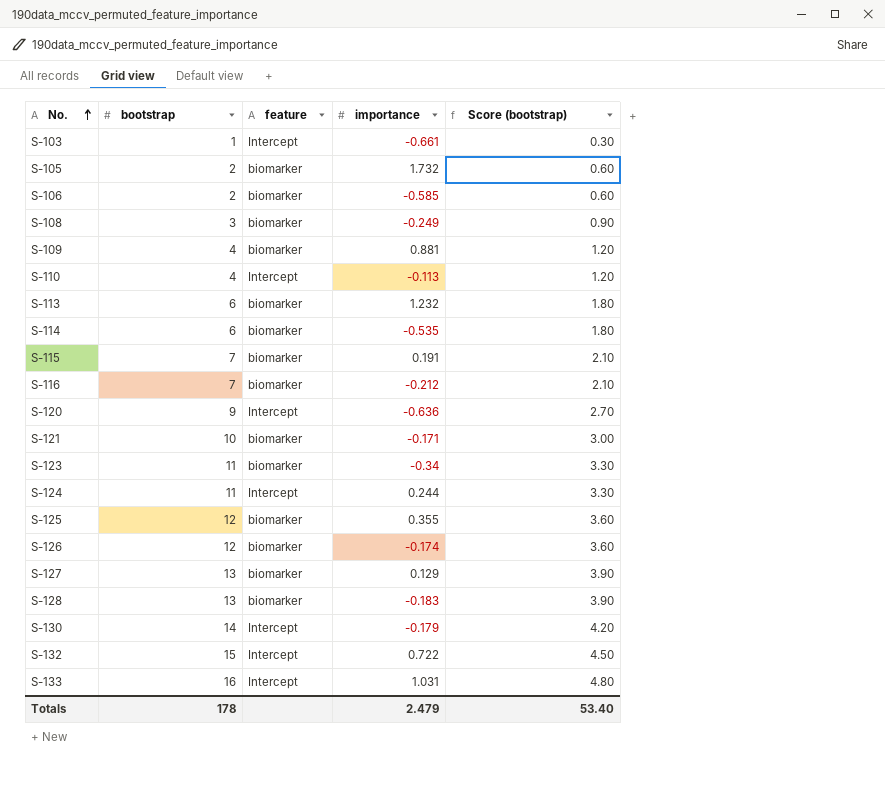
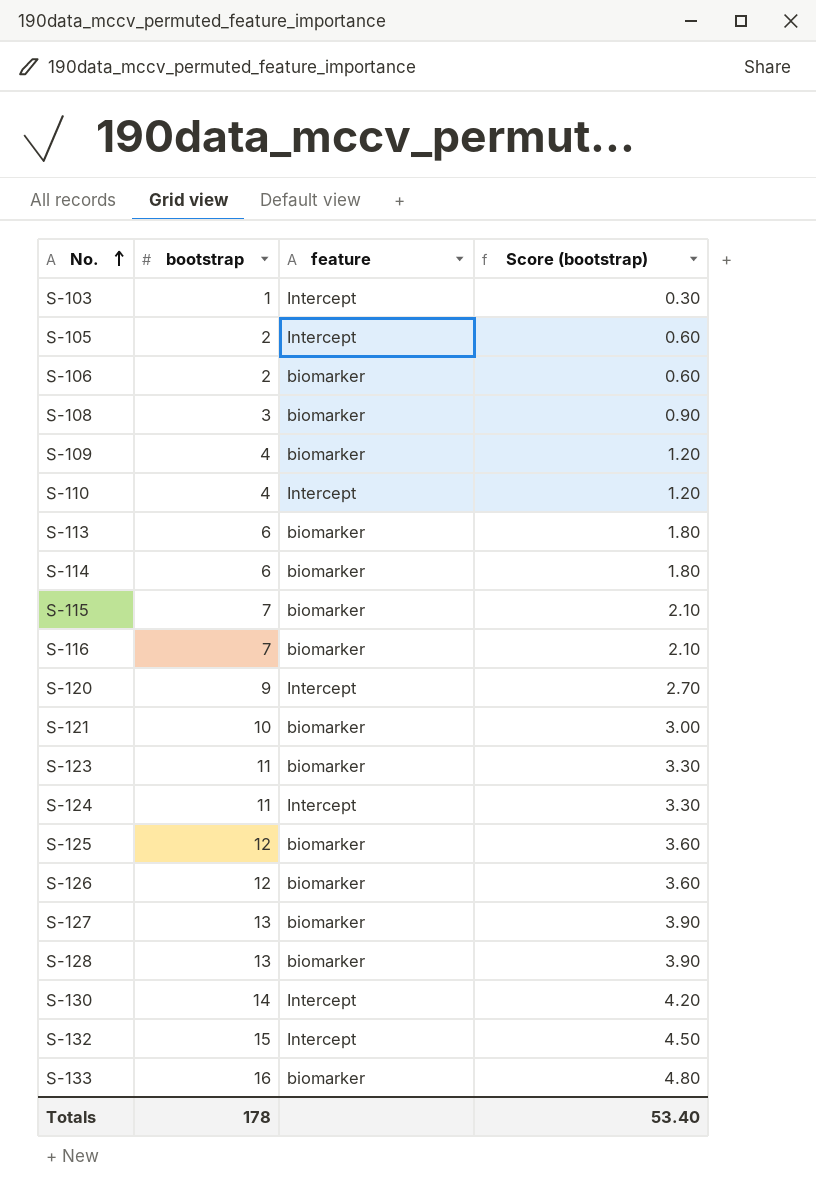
column importance | position: 4 -> none
S-105 | feature: biomarker -> Intercept
S-133 | feature: Intercept -> biomarker

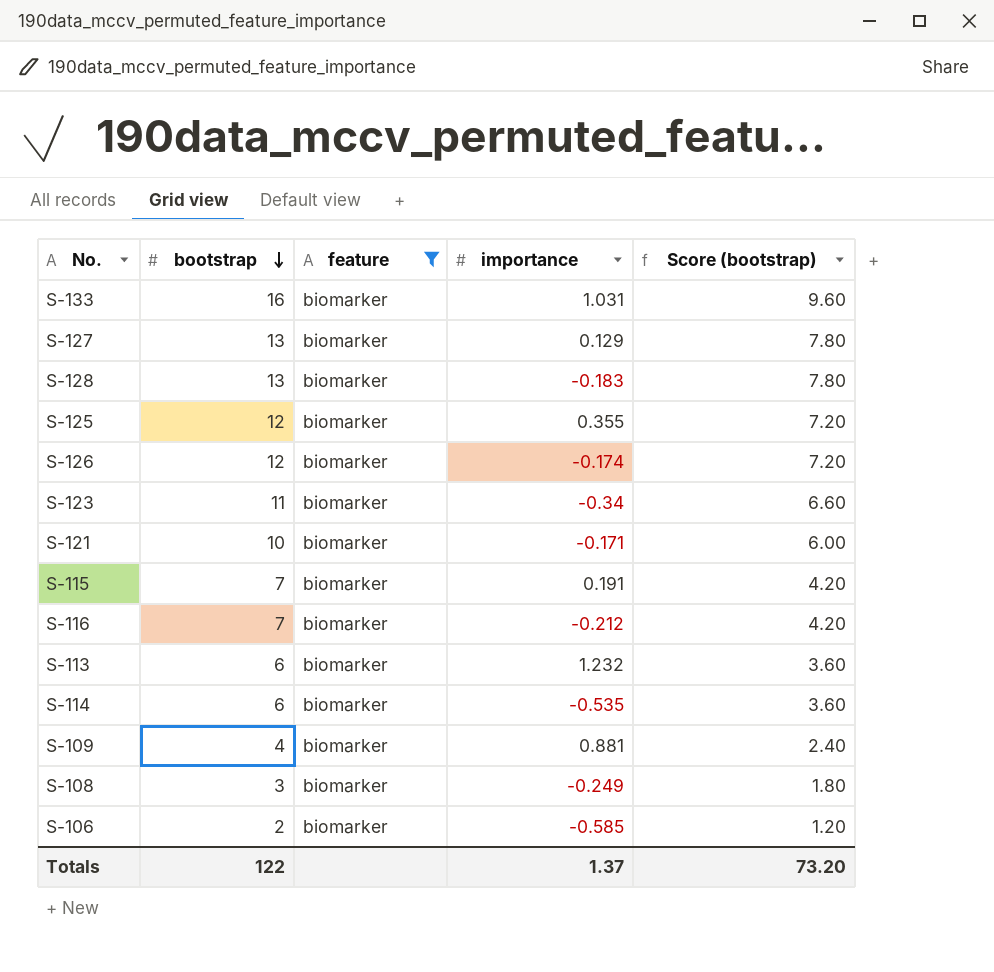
filter: none -> feature = biomarker
row order: No. ascending -> bootstrap descending
column importance | position: none -> 4
column Score (bootstrap) | formula: [bootstrap] * 0.3 -> [bootstrap] * 0.6
Totals | bootstrap: 178 -> 122
Totals | Score (bootstrap): 53.40 -> 73.20

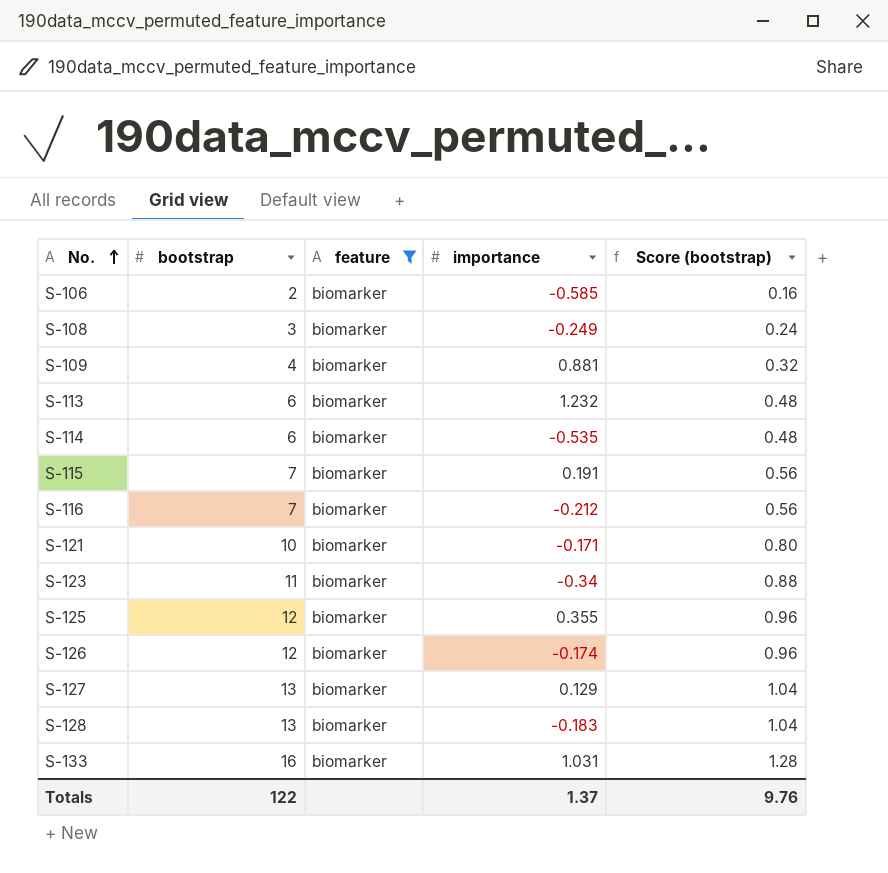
row order: bootstrap descending -> No. ascending
column Score (bootstrap) | formula: [bootstrap] * 0.6 -> [bootstrap] * 0.08
Totals | Score (bootstrap): 73.20 -> 9.76

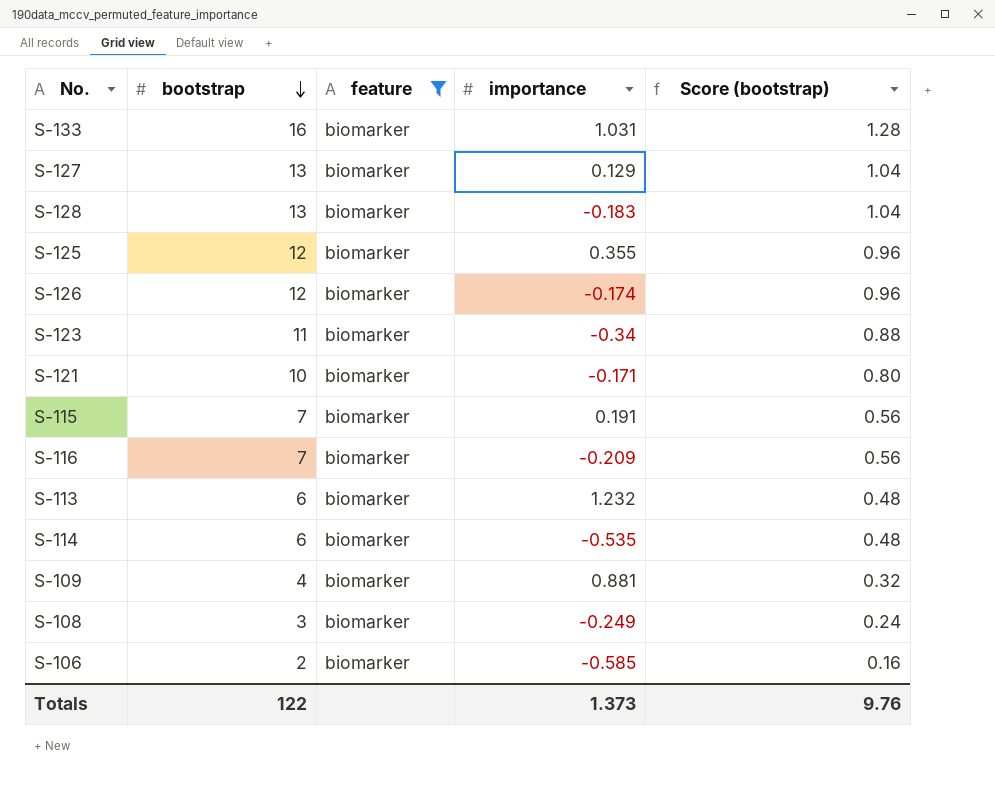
row order: No. ascending -> bootstrap descending
S-116 | importance: -0.212 -> -0.209
Totals | importance: 1.37 -> 1.373

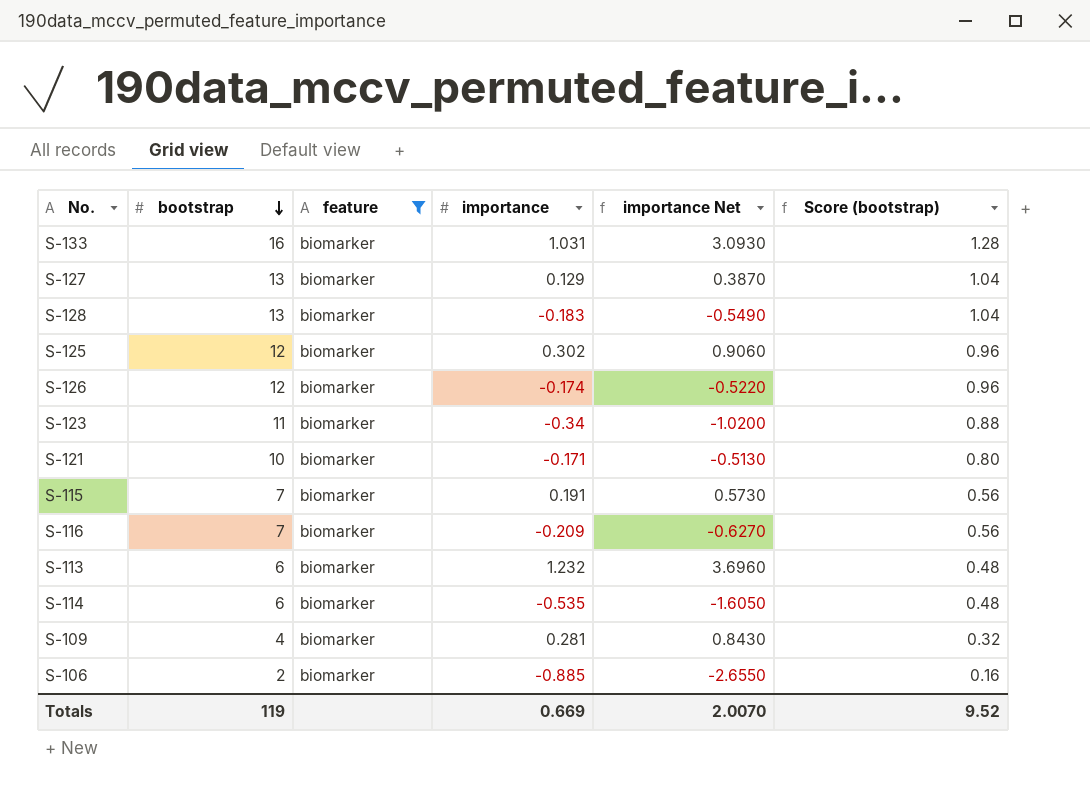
column importance Net | formula: none -> [importance] * 3
row S-108: 3 | biomarker | -0.249 | 0.24 -> none
S-125 | importance: 0.355 -> 0.302
S-109 | importance: 0.881 -> 0.281
S-106 | importance: -0.585 -> -0.885
Totals | bootstrap: 122 -> 119
Totals | importance: 1.373 -> 0.669
Totals | Score (bootstrap): 9.76 -> 9.52

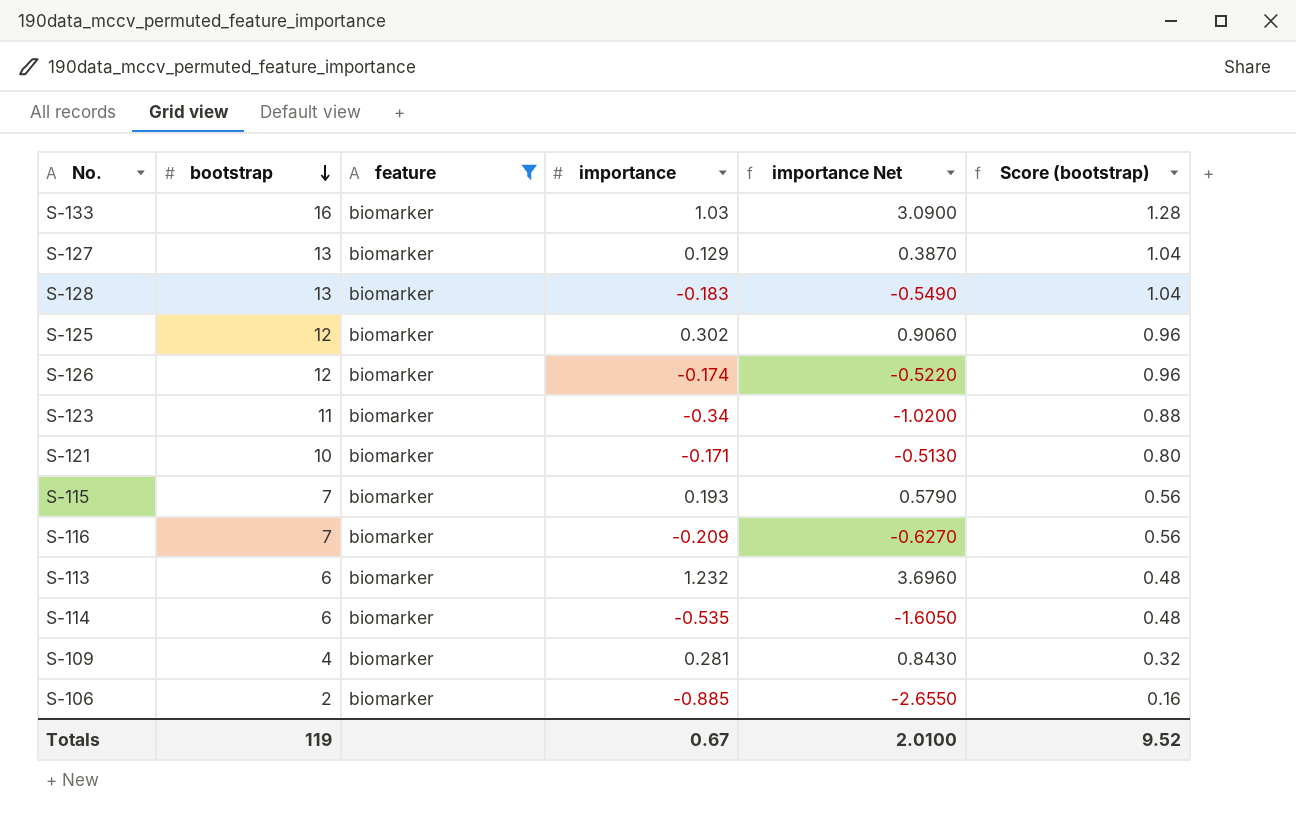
S-133 | importance: 1.031 -> 1.03
S-133 | importance Net: 3.0930 -> 3.0900
S-115 | importance: 0.191 -> 0.193
S-115 | importance Net: 0.5730 -> 0.5790
Totals | importance: 0.669 -> 0.67
Totals | importance Net: 2.0070 -> 2.0100

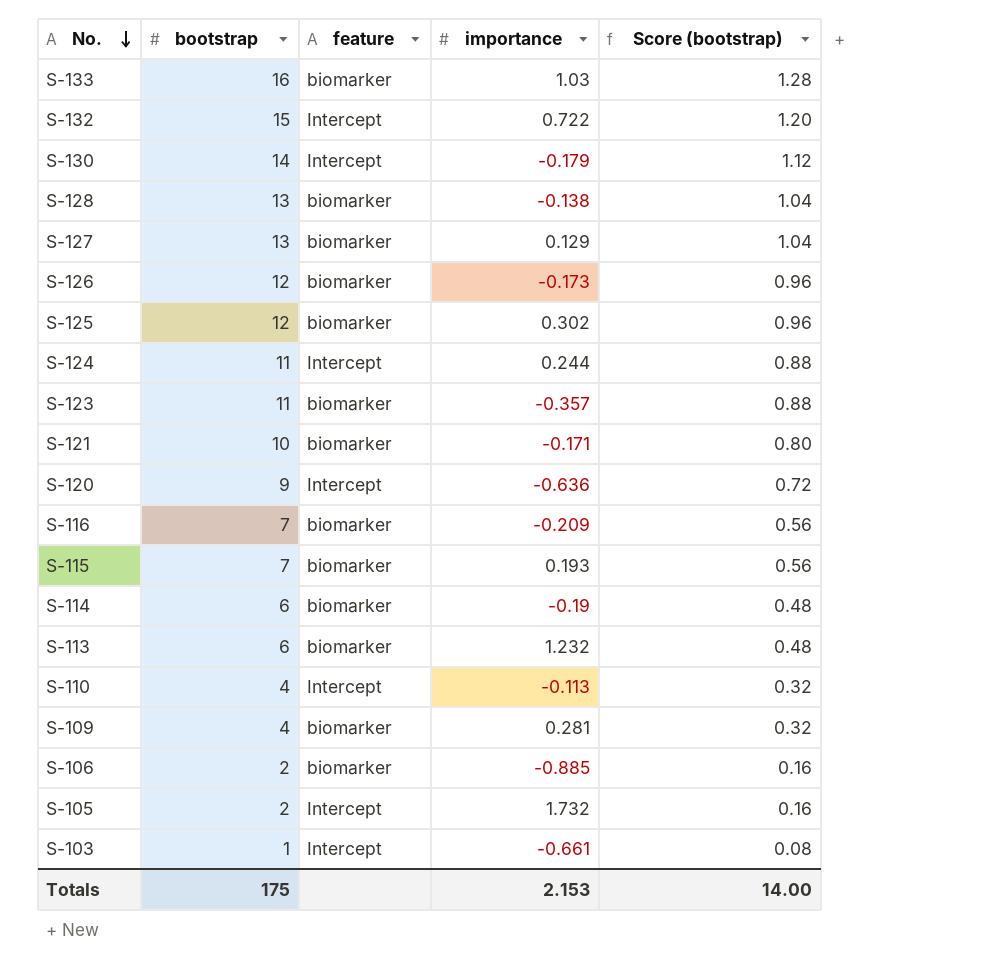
filter: feature = biomarker -> none
row order: bootstrap descending -> No. descending
column importance Net | formula: [importance] * 3 -> none
S-128 | importance: -0.183 -> -0.138
S-126 | importance: -0.174 -> -0.173
S-123 | importance: -0.34 -> -0.357
S-114 | importance: -0.535 -> -0.19
Totals | bootstrap: 119 -> 175
Totals | importance: 0.67 -> 2.153
Totals | Score (bootstrap): 9.52 -> 14.00

